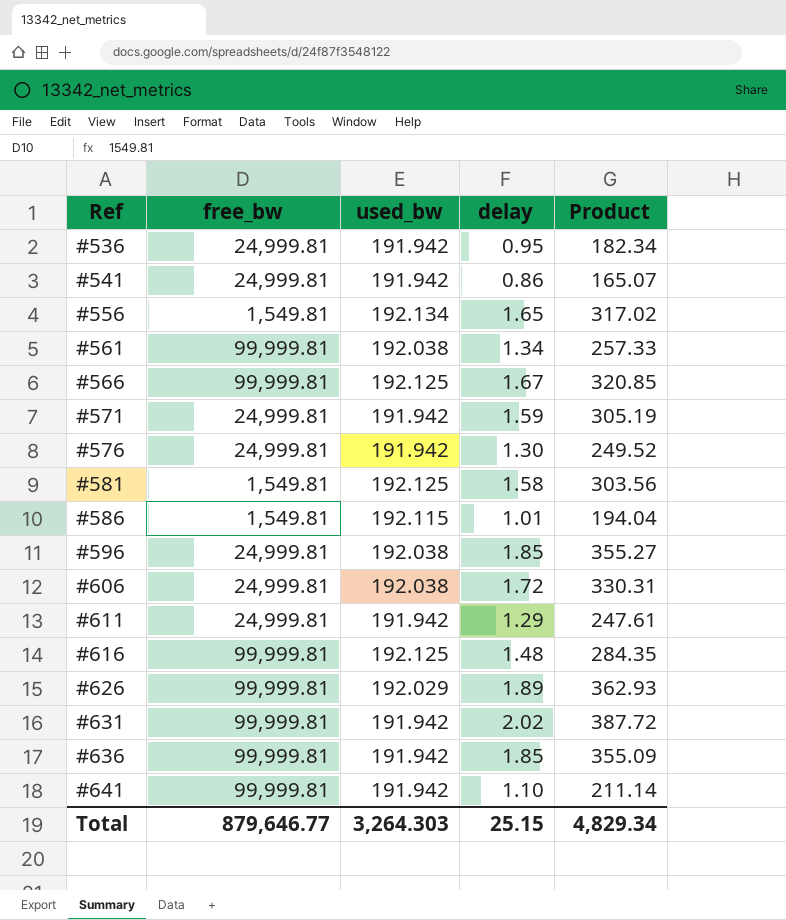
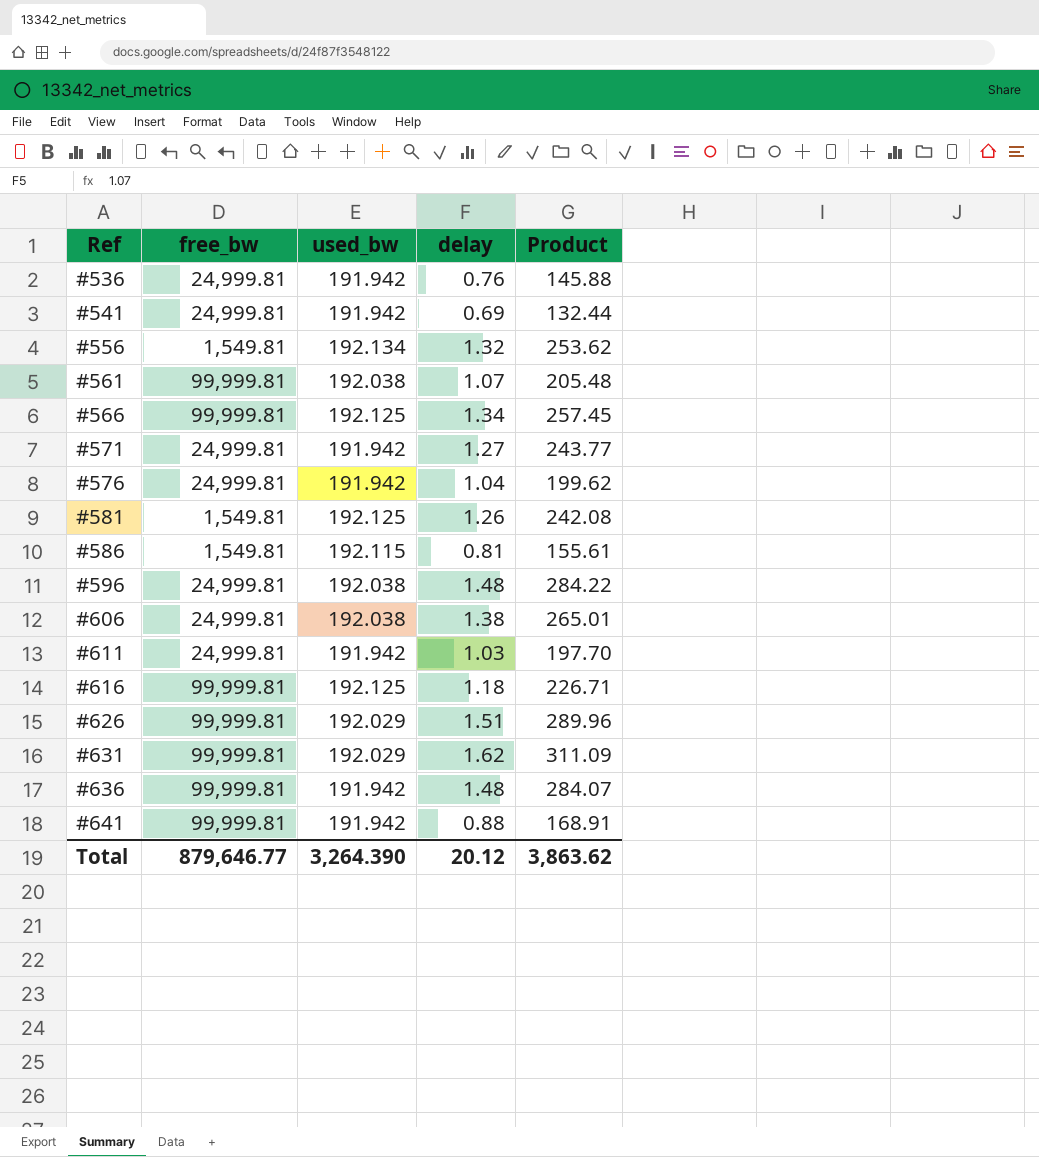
#536 | delay: 0.95 -> 0.76
#536 | Product: 182.34 -> 145.88
#541 | delay: 0.86 -> 0.69
#541 | Product: 165.07 -> 132.44
#556 | delay: 1.65 -> 1.32
#556 | Product: 317.02 -> 253.62
#561 | delay: 1.34 -> 1.07
#561 | Product: 257.33 -> 205.48
#566 | delay: 1.67 -> 1.34
#566 | Product: 320.85 -> 257.45
#571 | delay: 1.59 -> 1.27
#571 | Product: 305.19 -> 243.77
#576 | delay: 1.30 -> 1.04
#576 | Product: 249.52 -> 199.62
#581 | delay: 1.58 -> 1.26
#581 | Product: 303.56 -> 242.08
#586 | delay: 1.01 -> 0.81
#586 | Product: 194.04 -> 155.61
#596 | delay: 1.85 -> 1.48
#596 | Product: 355.27 -> 284.22
#606 | delay: 1.72 -> 1.38
#606 | Product: 330.31 -> 265.01
#611 | delay: 1.29 -> 1.03
#611 | Product: 247.61 -> 197.70
#616 | delay: 1.48 -> 1.18
#616 | Product: 284.35 -> 226.71
#626 | delay: 1.89 -> 1.51
#626 | Product: 362.93 -> 289.96
#631 | used_bw: 191.942 -> 192.029
#631 | delay: 2.02 -> 1.62
#631 | Product: 387.72 -> 311.09
#636 | delay: 1.85 -> 1.48
#636 | Product: 355.09 -> 284.07
#641 | delay: 1.10 -> 0.88
#641 | Product: 211.14 -> 168.91
Total | used_bw: 3,264.303 -> 3,264.390
Total | delay: 25.15 -> 20.12
Total | Product: 4,829.34 -> 3,863.62

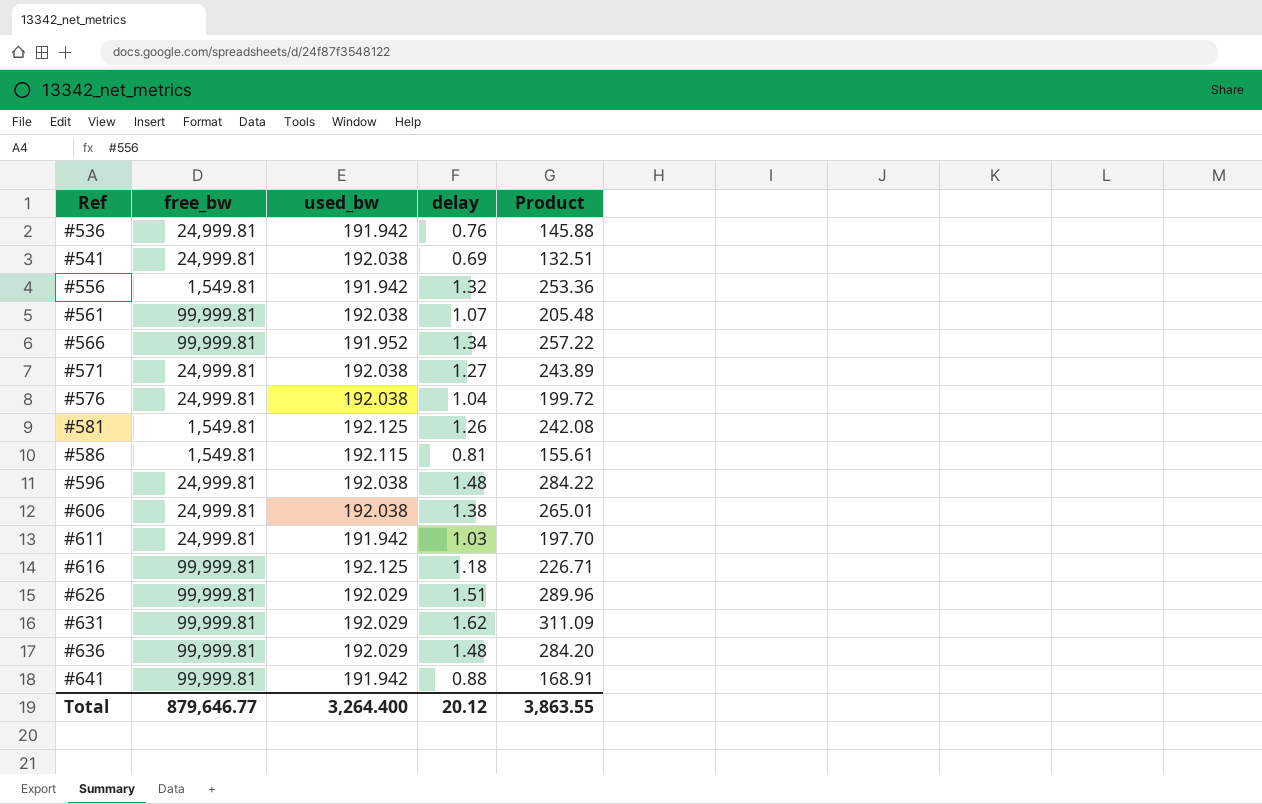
#541 | used_bw: 191.942 -> 192.038
#541 | Product: 132.44 -> 132.51
#556 | used_bw: 192.134 -> 191.942
#556 | Product: 253.62 -> 253.36
#566 | used_bw: 192.125 -> 191.952
#566 | Product: 257.45 -> 257.22
#571 | used_bw: 191.942 -> 192.038
#571 | Product: 243.77 -> 243.89
#576 | used_bw: 191.942 -> 192.038
#576 | Product: 199.62 -> 199.72
#636 | used_bw: 191.942 -> 192.029
#636 | Product: 284.07 -> 284.20
Total | used_bw: 3,264.390 -> 3,264.400
Total | Product: 3,863.62 -> 3,863.55

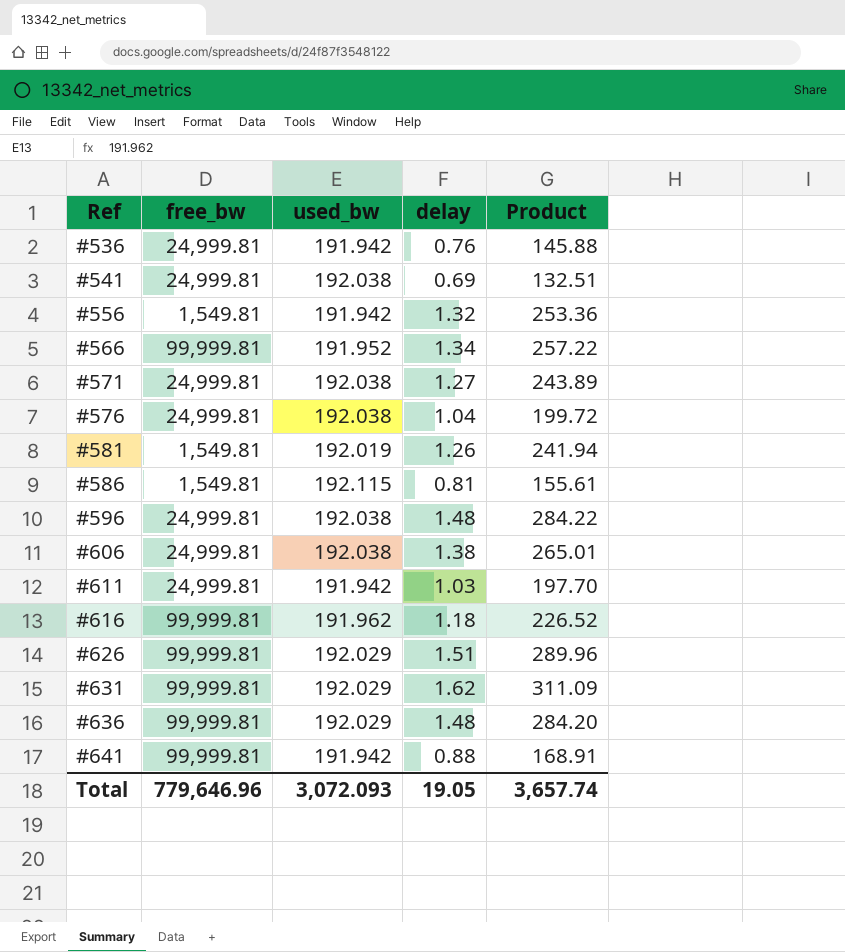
row #561: 99,999.81 | 192.038 | 1.07 | 205.48 -> none
#581 | used_bw: 192.125 -> 192.019
#581 | Product: 242.08 -> 241.94
#616 | used_bw: 192.125 -> 191.962
#616 | Product: 226.71 -> 226.52
Total | free_bw: 879,646.77 -> 779,646.96
Total | used_bw: 3,264.400 -> 3,072.093
Total | delay: 20.12 -> 19.05
Total | Product: 3,863.55 -> 3,657.74

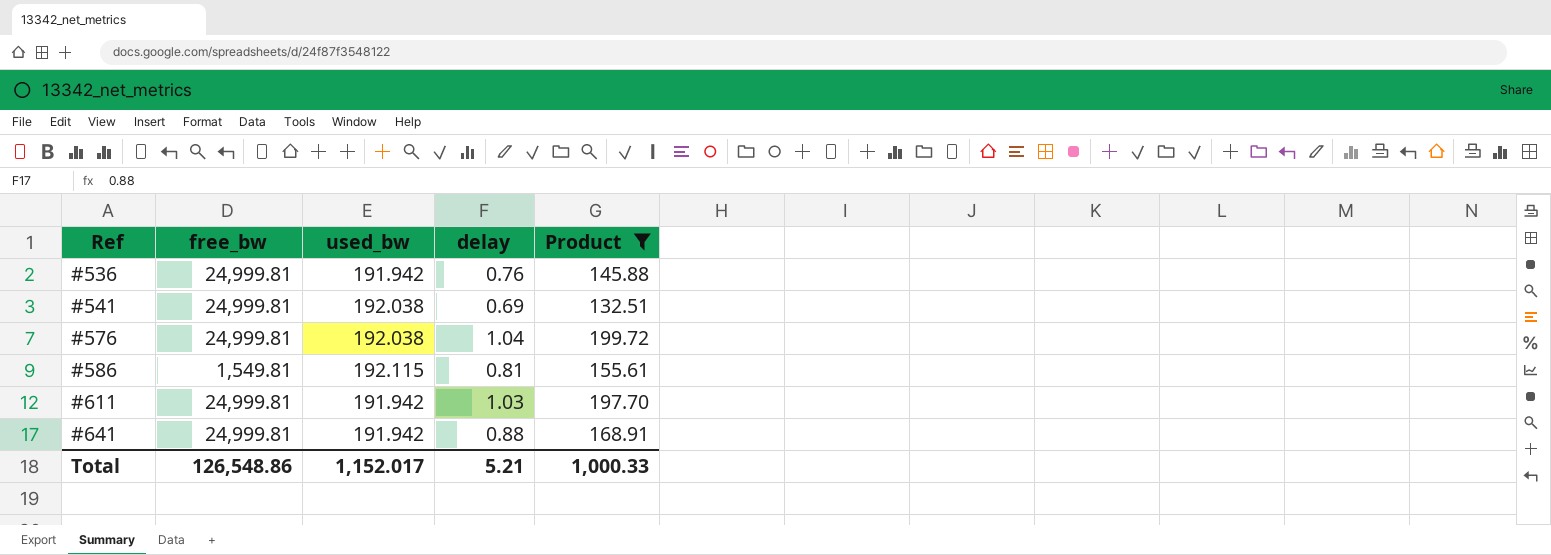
filter: none -> Product <= 199.72
#641 | free_bw: 99,999.81 -> 24,999.81
Total | free_bw: 779,646.96 -> 126,548.86
Total | used_bw: 3,072.093 -> 1,152.017
Total | delay: 19.05 -> 5.21
Total | Product: 3,657.74 -> 1,000.33

